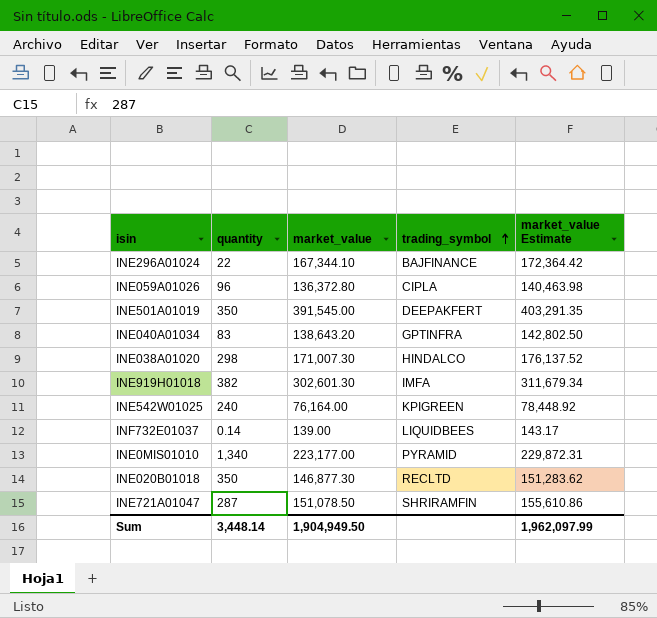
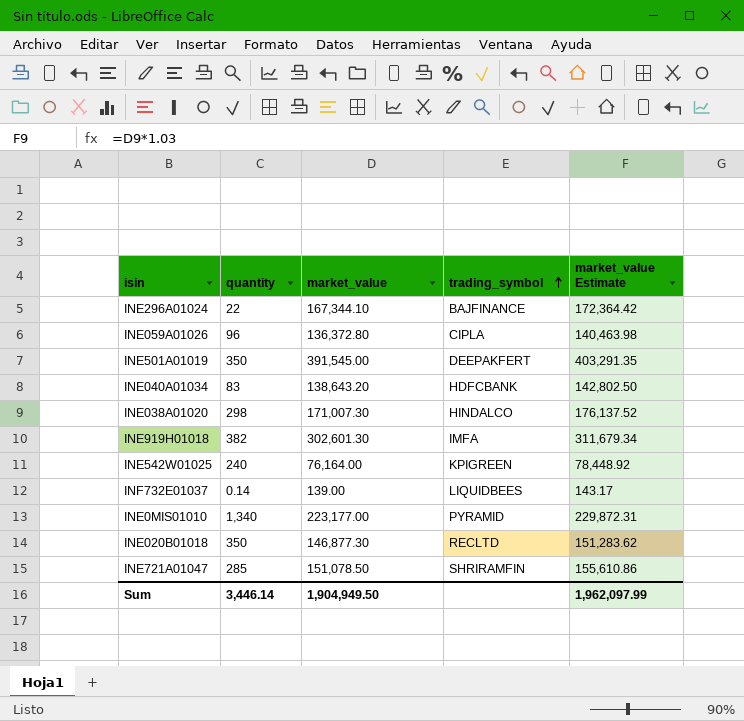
INE040A01034 | trading_symbol: GPTINFRA -> HDFCBANK
INE721A01047 | quantity: 287 -> 285
Sum | quantity: 3,448.14 -> 3,446.14

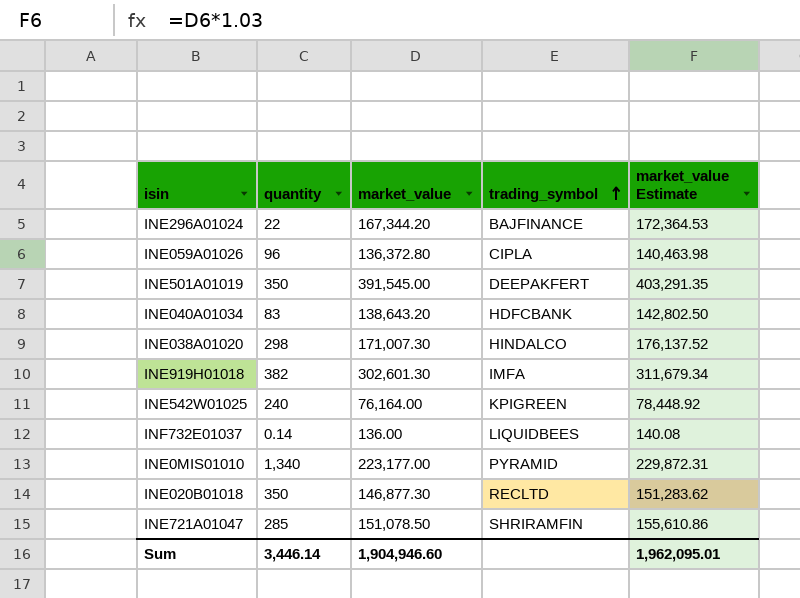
INE296A01024 | market_value: 167,344.10 -> 167,344.20
INE296A01024 | market_value Estimate: 172,364.42 -> 172,364.53
INF732E01037 | market_value: 139.00 -> 136.00
INF732E01037 | market_value Estimate: 143.17 -> 140.08
Sum | market_value: 1,904,949.50 -> 1,904,946.60
Sum | market_value Estimate: 1,962,097.99 -> 1,962,095.01

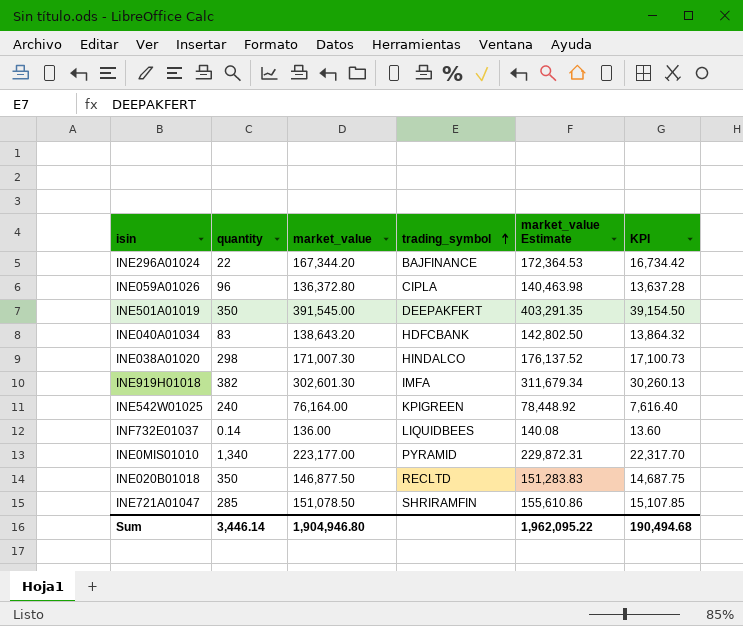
column KPI | formula: none -> [market_value] * 0.1
INE020B01018 | market_value: 146,877.30 -> 146,877.50
INE020B01018 | market_value Estimate: 151,283.62 -> 151,283.83
Sum | market_value: 1,904,946.60 -> 1,904,946.80
Sum | market_value Estimate: 1,962,095.01 -> 1,962,095.22

